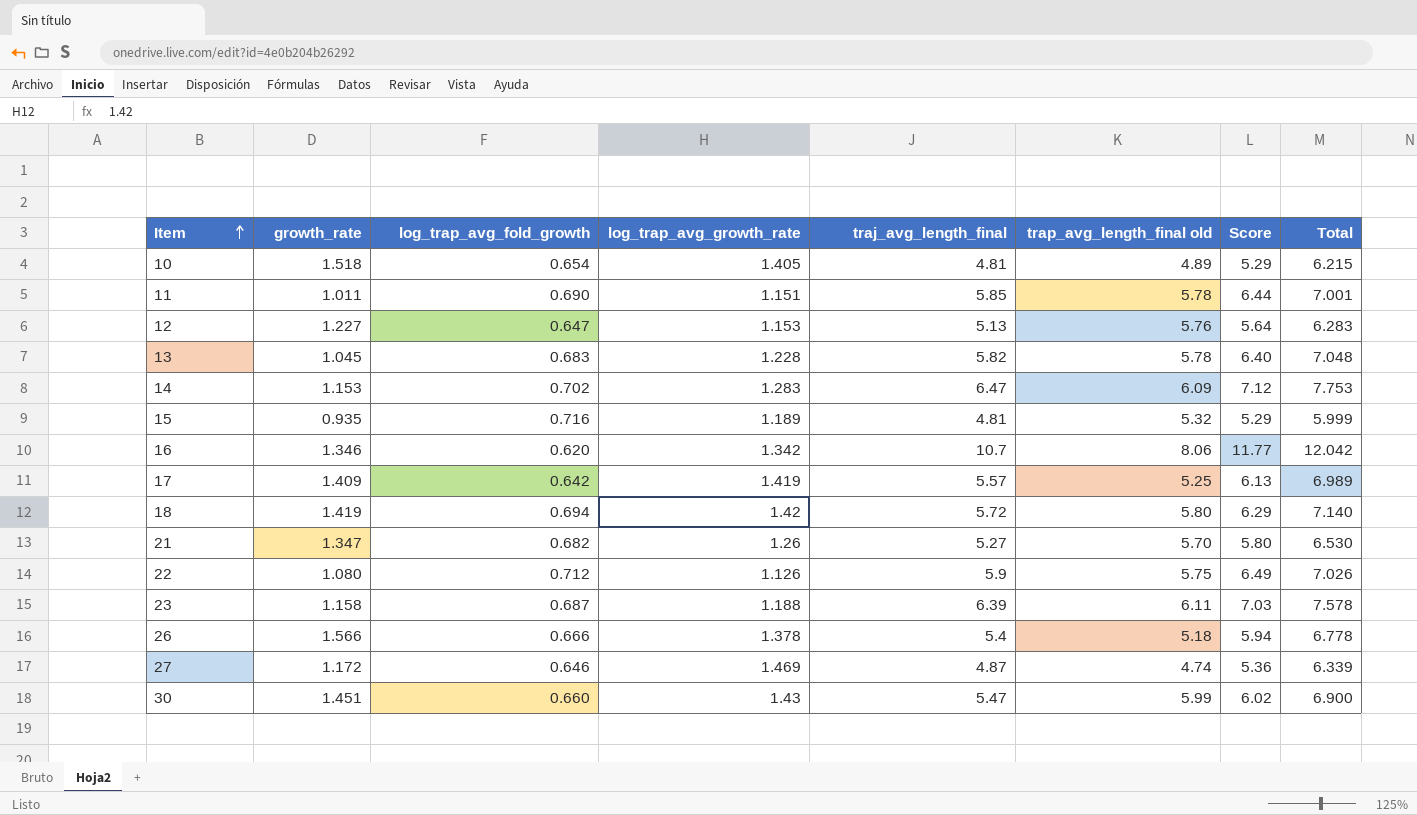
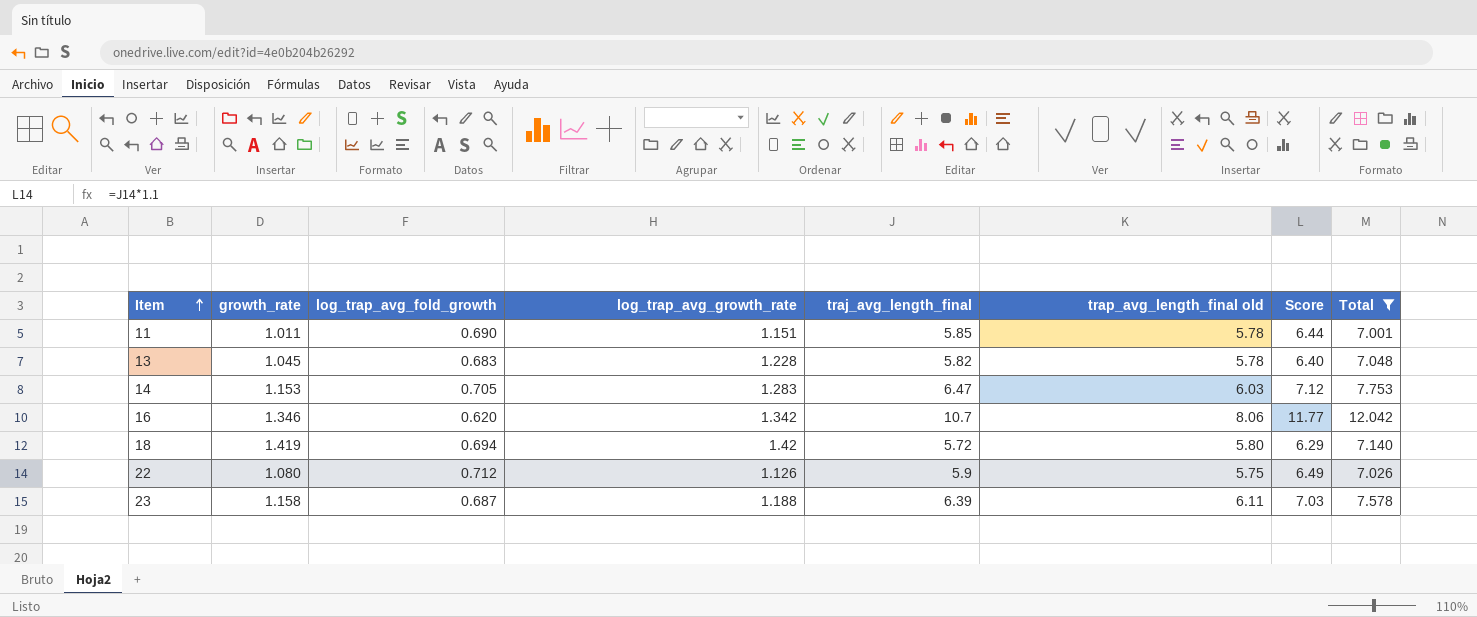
filter: none -> Total >= 7.001
14 | log_trap_avg_fold_growth: 0.702 -> 0.705
14 | trap_avg_length_final old: 6.09 -> 6.03

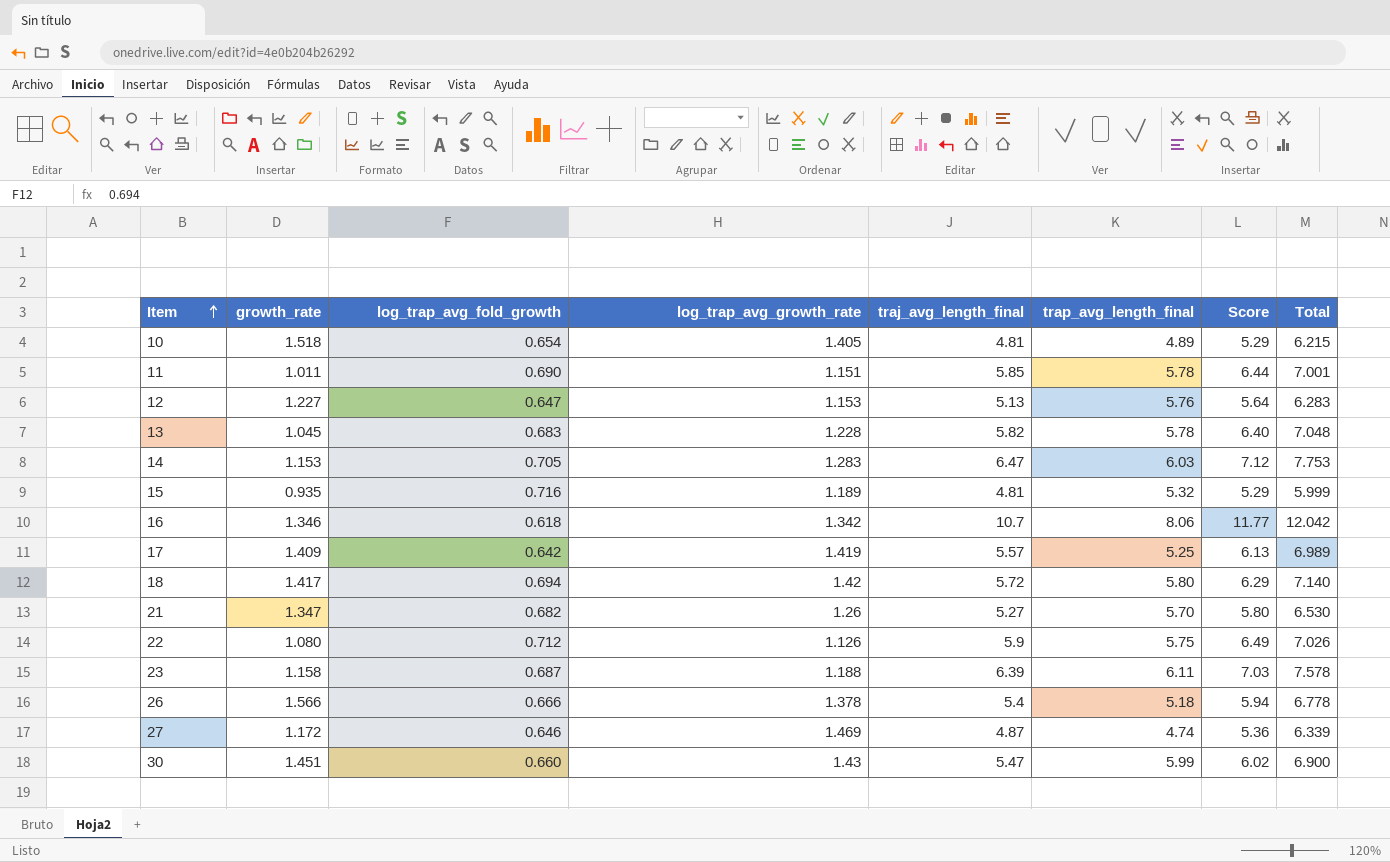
filter: Total >= 7.001 -> none
column name: trap_avg_length_final old -> trap_avg_length_final
16 | log_trap_avg_fold_growth: 0.620 -> 0.618
18 | growth_rate: 1.419 -> 1.417

